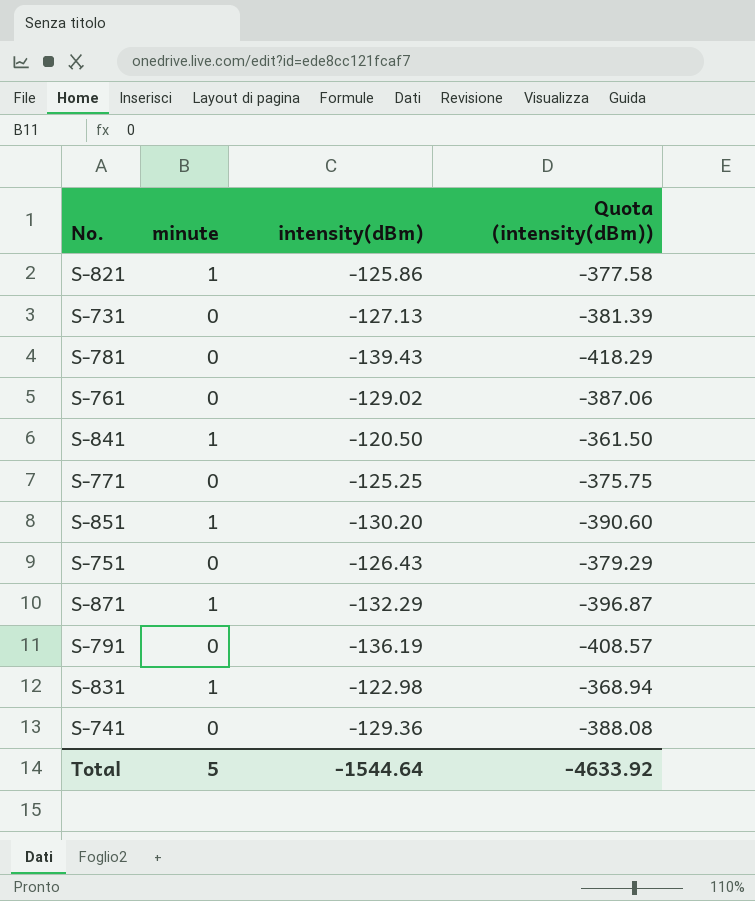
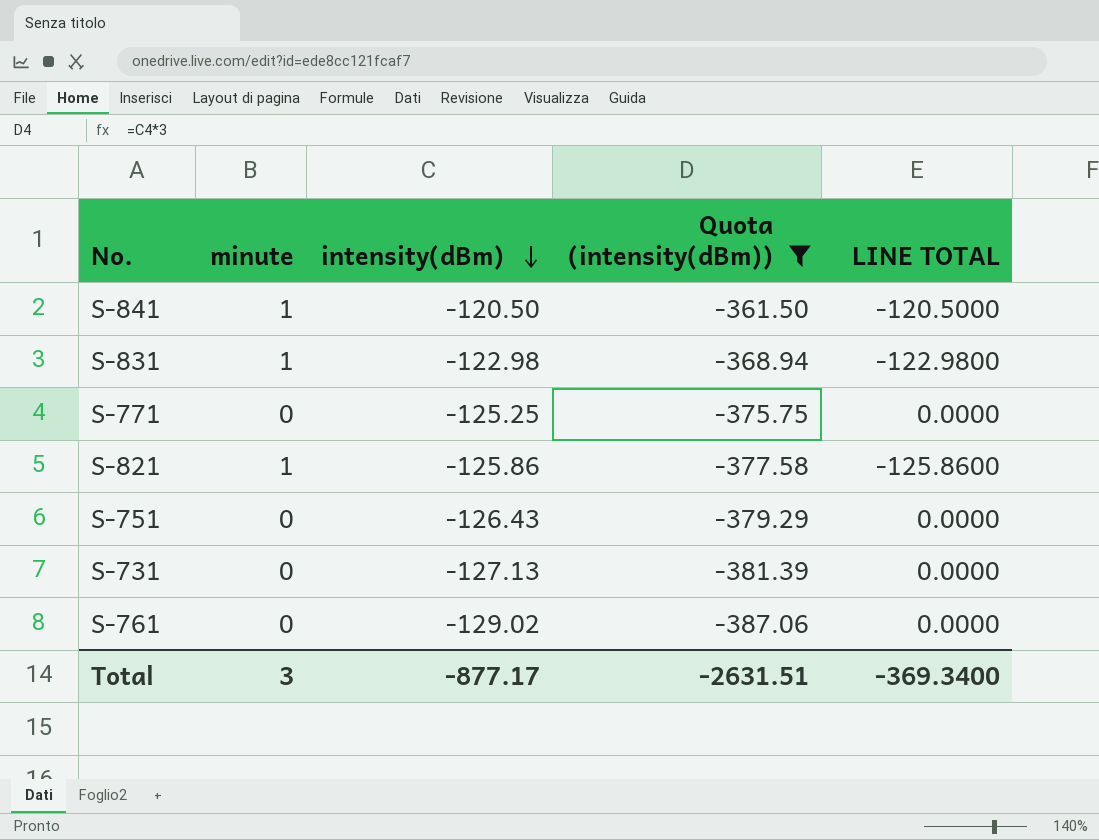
filter: none -> Quota (intensity(dBm)) >= -387.06
row order: none -> intensity(dBm) descending
column LINE TOTAL | formula: none -> [minute] * [intensity(dBm)]
Total | minute: 5 -> 3
Total | intensity(dBm): -1544.64 -> -877.17
Total | Quota (intensity(dBm)): -4633.92 -> -2631.51

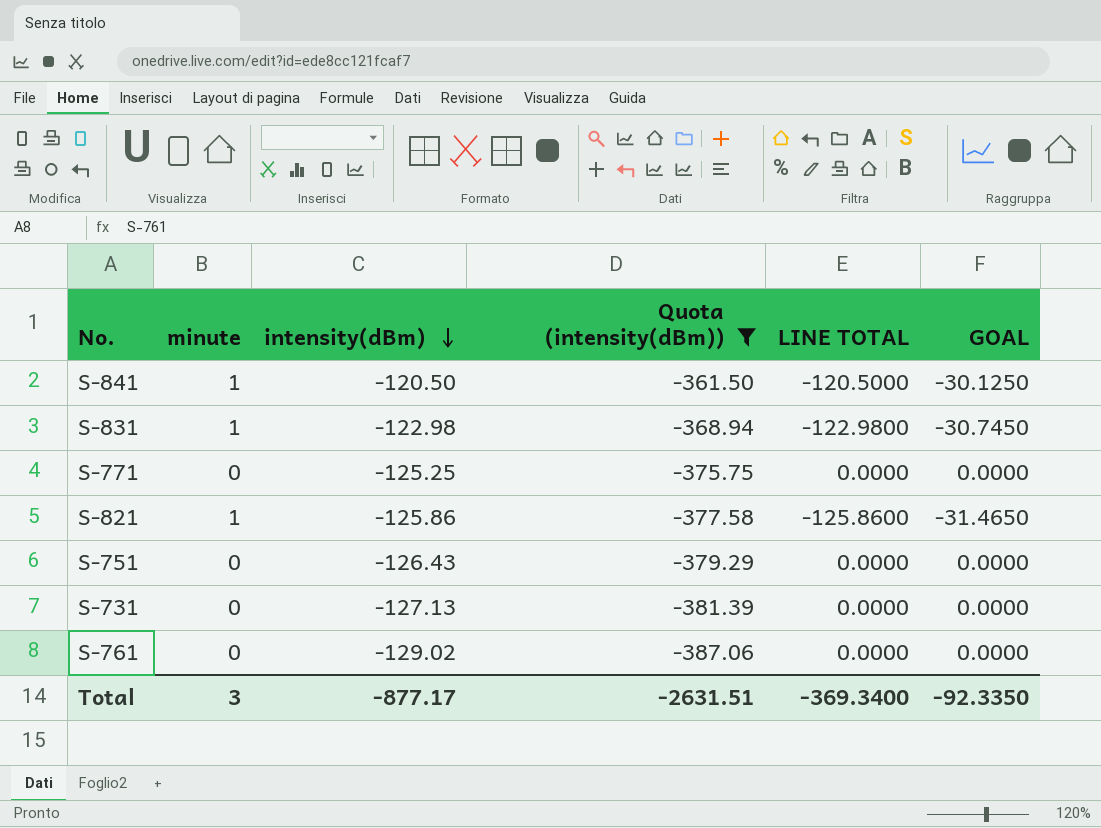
column GOAL | formula: none -> [LINE TOTAL] * 0.25

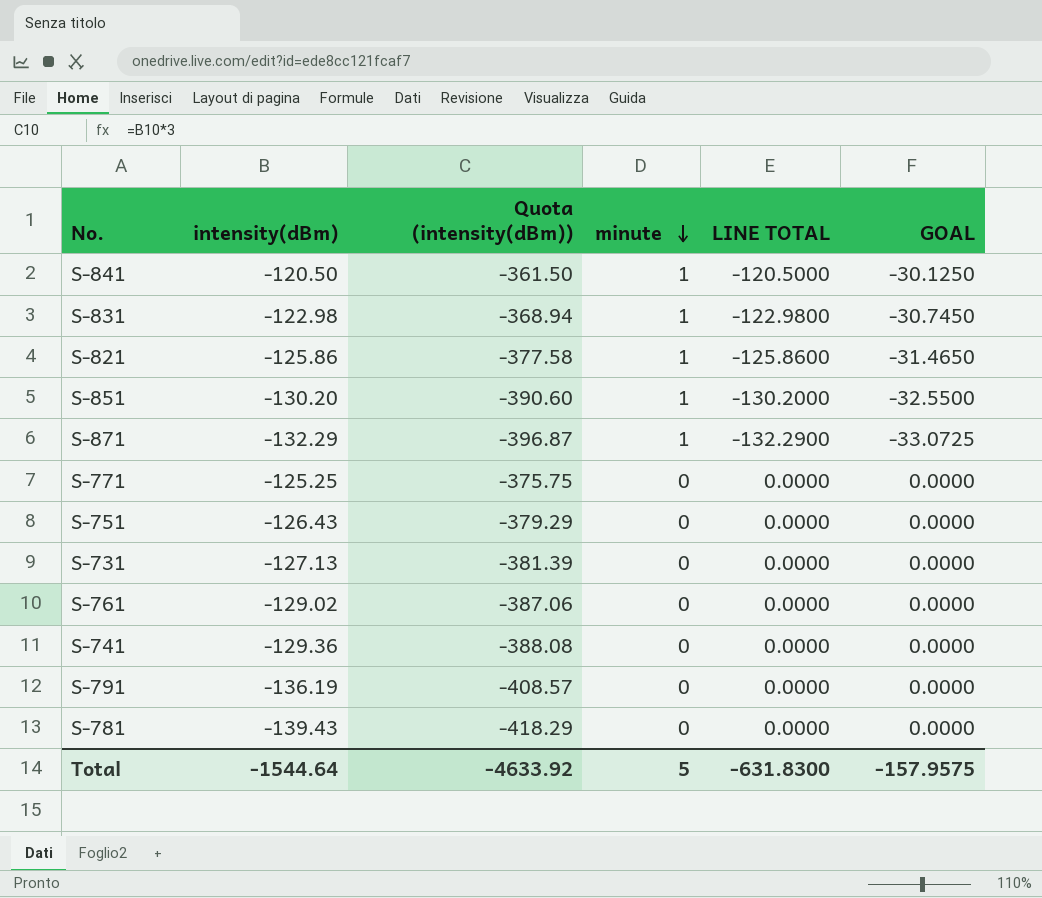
filter: Quota (intensity(dBm)) >= -387.06 -> none
row order: intensity(dBm) descending -> minute descending
column minute | position: 2 -> 4
Total | intensity(dBm): -877.17 -> -1544.64
Total | Quota (intensity(dBm)): -2631.51 -> -4633.92
Total | minute: 3 -> 5
Total | LINE TOTAL: -369.3400 -> -631.8300
Total | GOAL: -92.3350 -> -157.9575

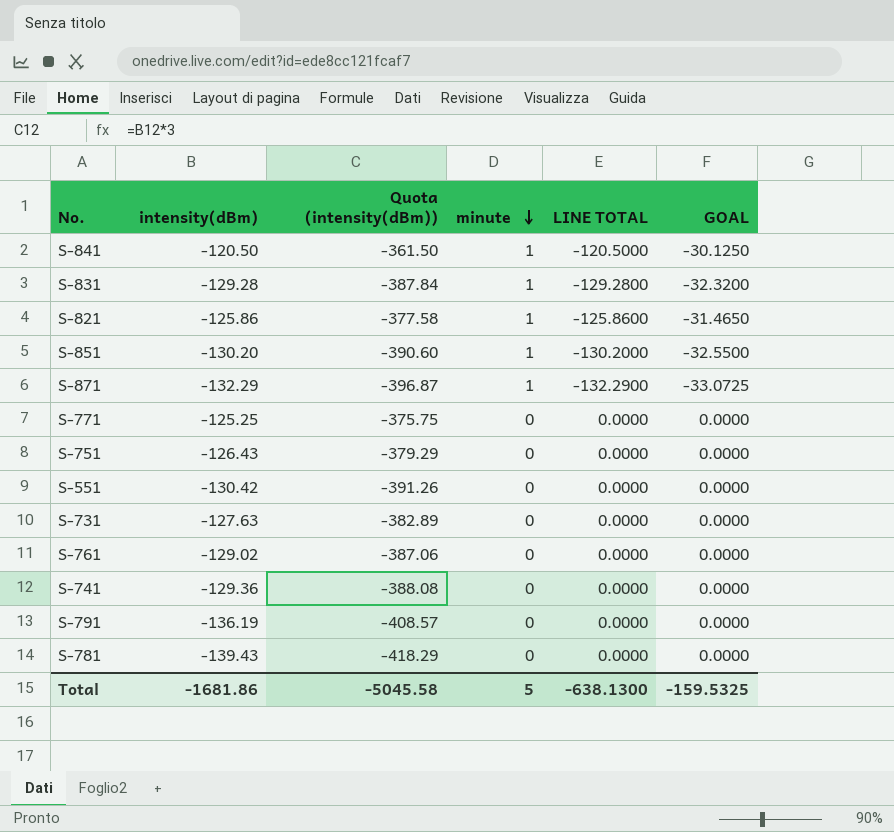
S-831 | intensity(dBm): -122.98 -> -129.28
S-831 | Quota (intensity(dBm)): -368.94 -> -387.84
S-831 | LINE TOTAL: -122.9800 -> -129.2800
S-831 | GOAL: -30.7450 -> -32.3200
row S-551: none -> -130.42 | -391.26 | 0 | 0.0000 | 0.0000
S-731 | intensity(dBm): -127.13 -> -127.63
S-731 | Quota (intensity(dBm)): -381.39 -> -382.89
Total | intensity(dBm): -1544.64 -> -1681.86
Total | Quota (intensity(dBm)): -4633.92 -> -5045.58
Total | LINE TOTAL: -631.8300 -> -638.1300
Total | GOAL: -157.9575 -> -159.5325

